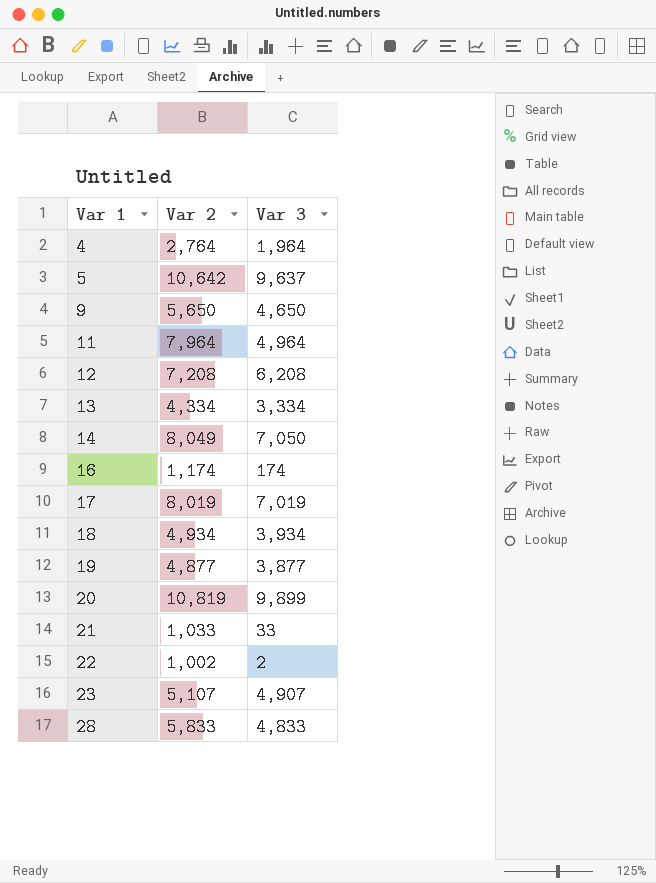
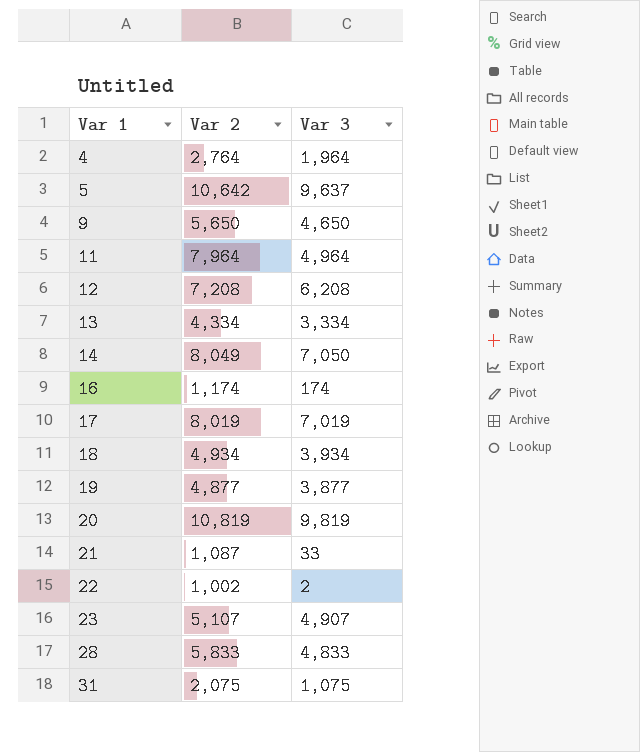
20 | Var 3: 9,899 -> 9,819
21 | Var 2: 1,033 -> 1,087
row 31: none -> 2,075 | 1,075

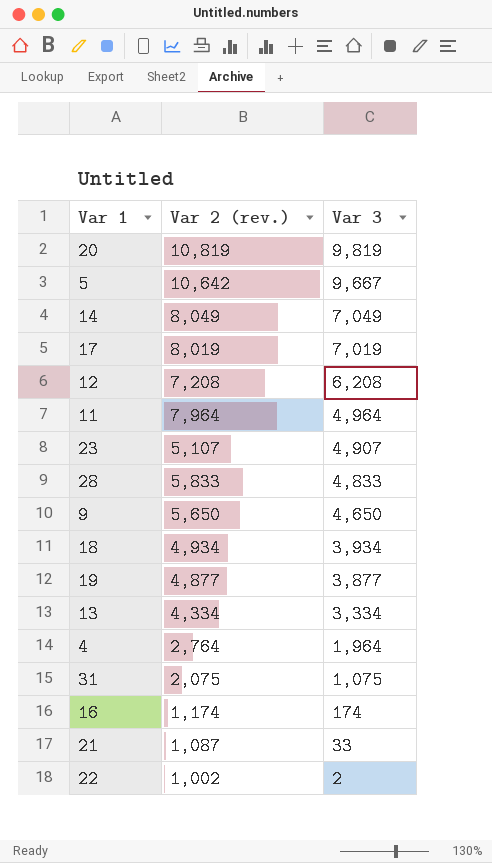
row order: Var 1 ascending -> Var 3 descending
column name: Var 2 -> Var 2 (rev.)
5 | Var 3: 9,637 -> 9,667
14 | Var 3: 7,050 -> 7,049

